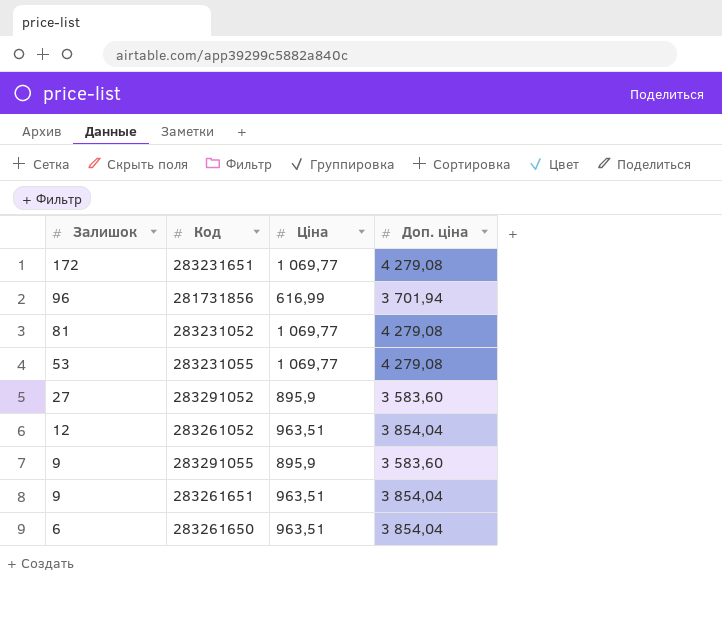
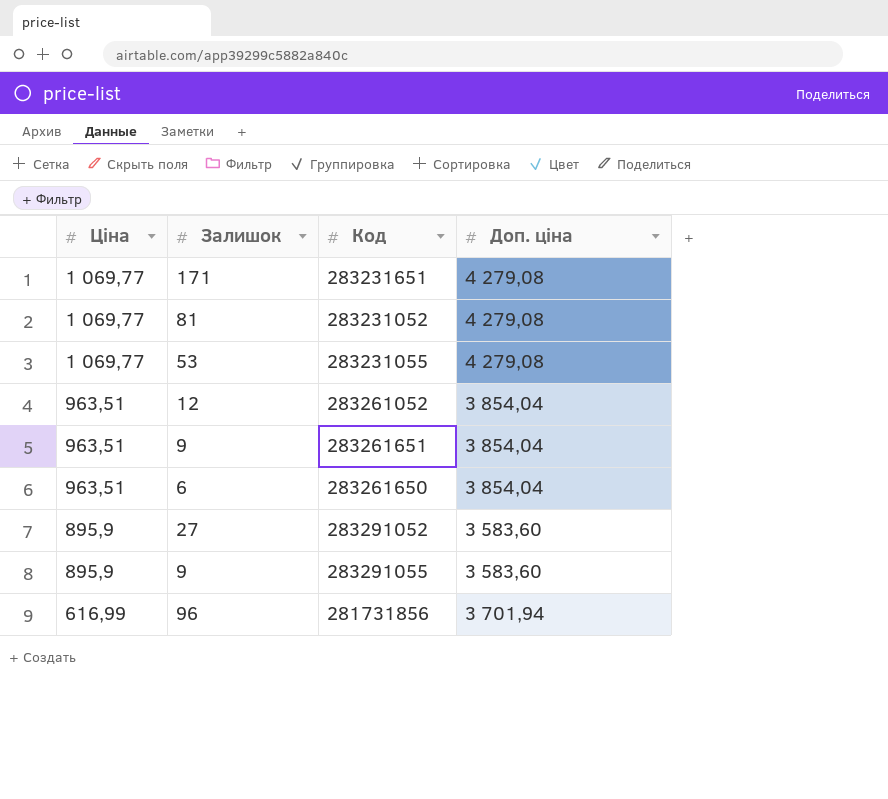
row order: Залишок descending -> Ціна descending
column Ціна | position: 3 -> 1
283231651 | Залишок: 172 -> 171

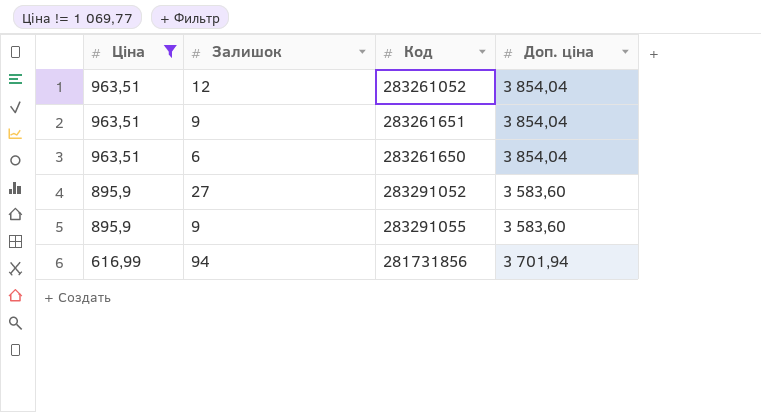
filter: none -> Ціна != 1 069,77
281731856 | Залишок: 96 -> 94

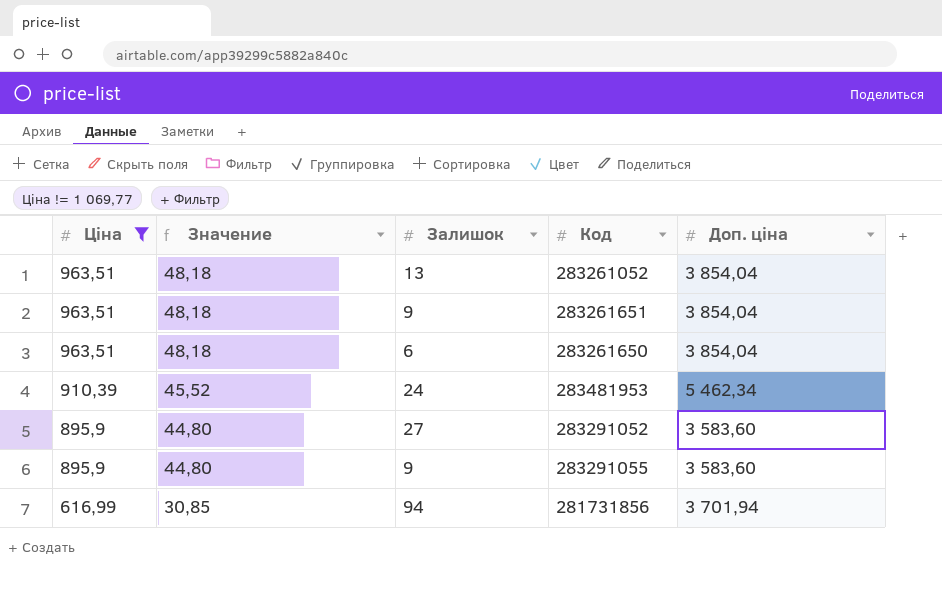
column Значение | formula: none -> [Ціна] * 0,05
283261052 | Залишок: 12 -> 13
row 283481953: none -> 910,39 | 45,52 | 24 | 5 462,34

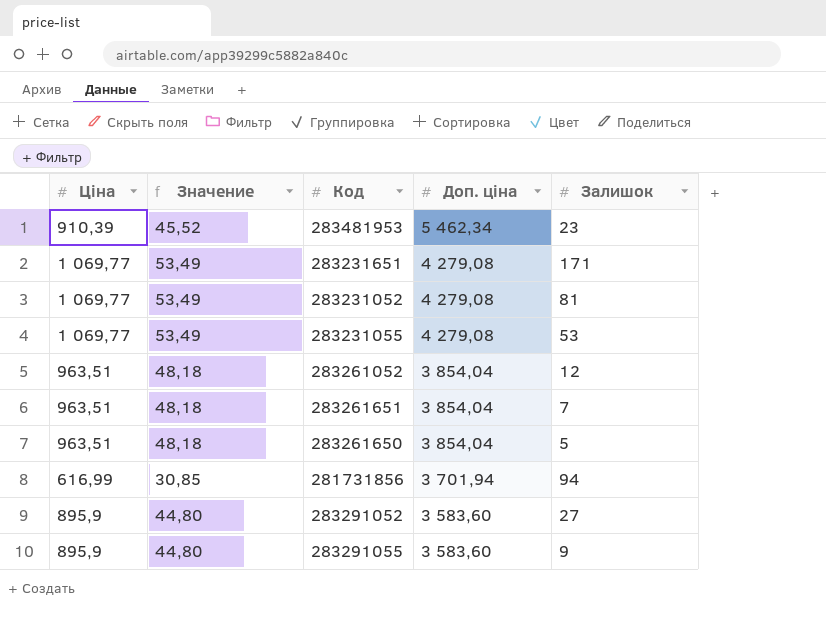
filter: Ціна != 1 069,77 -> none
row order: Ціна descending -> Доп. ціна descending
column Залишок | position: 3 -> 5
283481953 | Залишок: 24 -> 23
283261052 | Залишок: 13 -> 12
283261651 | Залишок: 9 -> 7
283261650 | Залишок: 6 -> 5

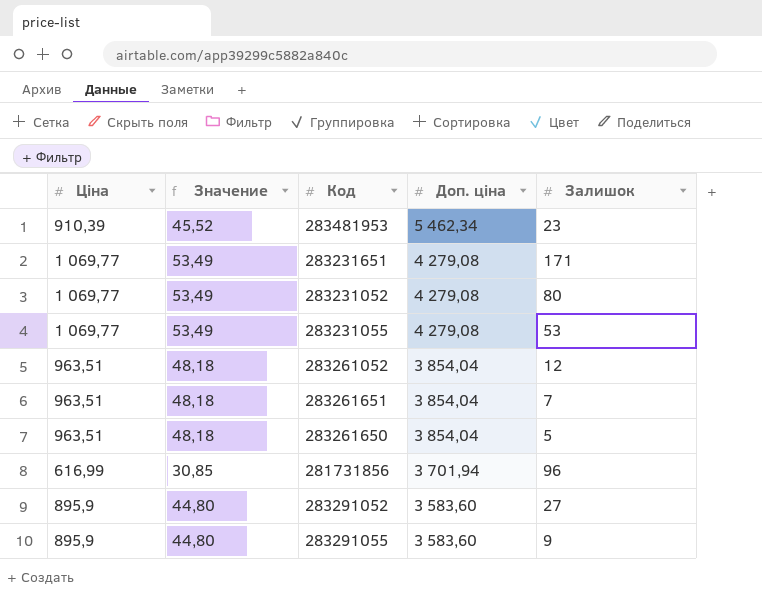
283231052 | Залишок: 81 -> 80
281731856 | Залишок: 94 -> 96

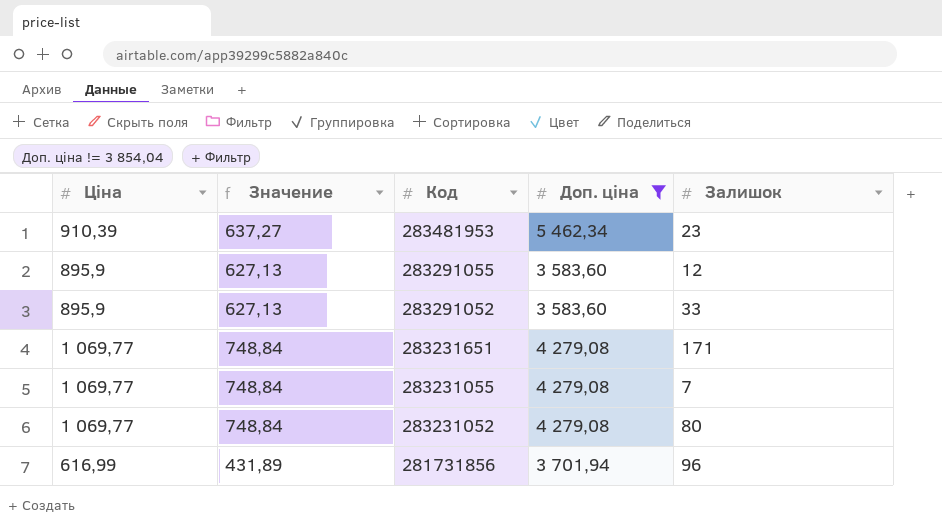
filter: none -> Доп. ціна != 3 854,04
row order: Доп. ціна descending -> Код descending
column Значение | formula: [Ціна] * 0,05 -> [Ціна] * 0,7
283291055 | Залишок: 9 -> 12
283291052 | Залишок: 27 -> 33
283231055 | Залишок: 53 -> 7

